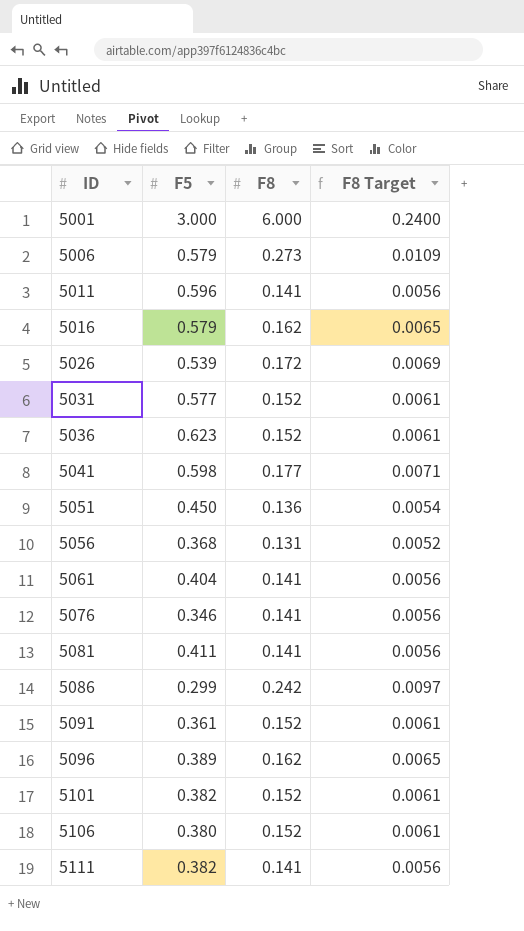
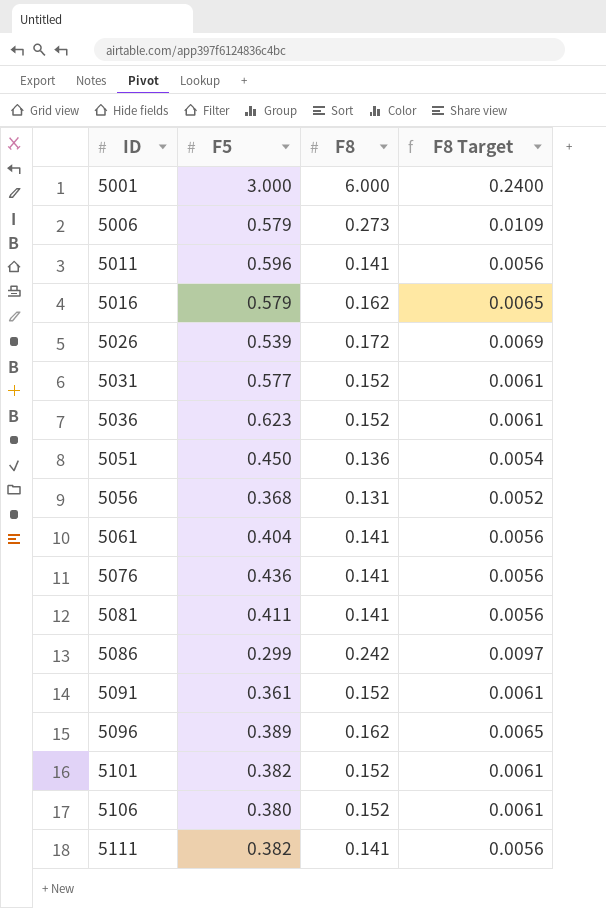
row 5041: 0.598 | 0.177 | 0.0071 -> none
5076 | F5: 0.346 -> 0.436

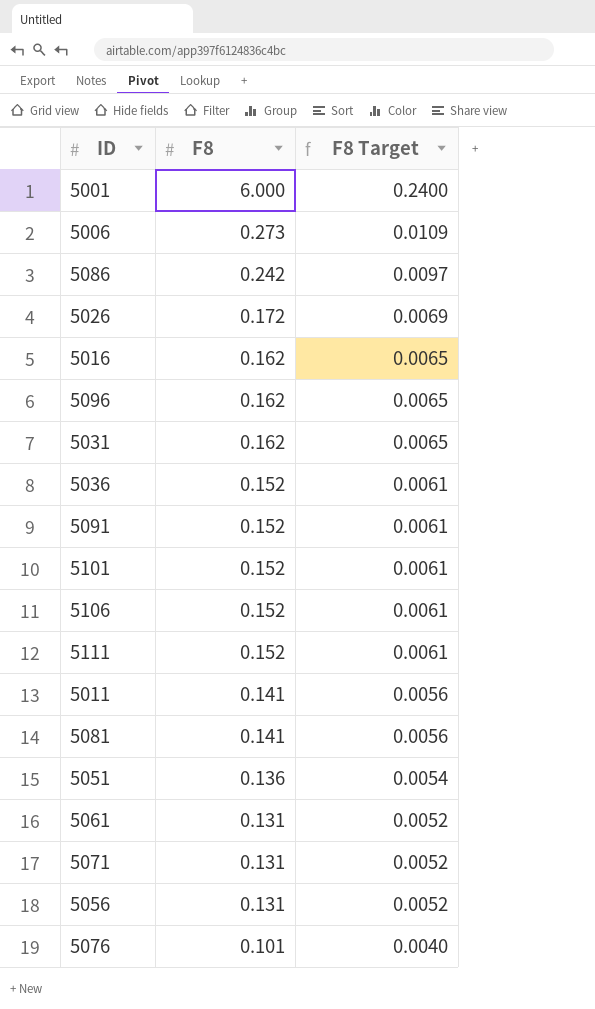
row order: ID ascending -> F8 descending
column F5 | position: 2 -> none
5031 | F8: 0.152 -> 0.162
5031 | F8 Target: 0.0061 -> 0.0065
5111 | F8: 0.141 -> 0.152
5111 | F8 Target: 0.0056 -> 0.0061
5061 | F8: 0.141 -> 0.131
5061 | F8 Target: 0.0056 -> 0.0052
row 5071: none -> 0.131 | 0.0052
5076 | F8: 0.141 -> 0.101
5076 | F8 Target: 0.0056 -> 0.0040

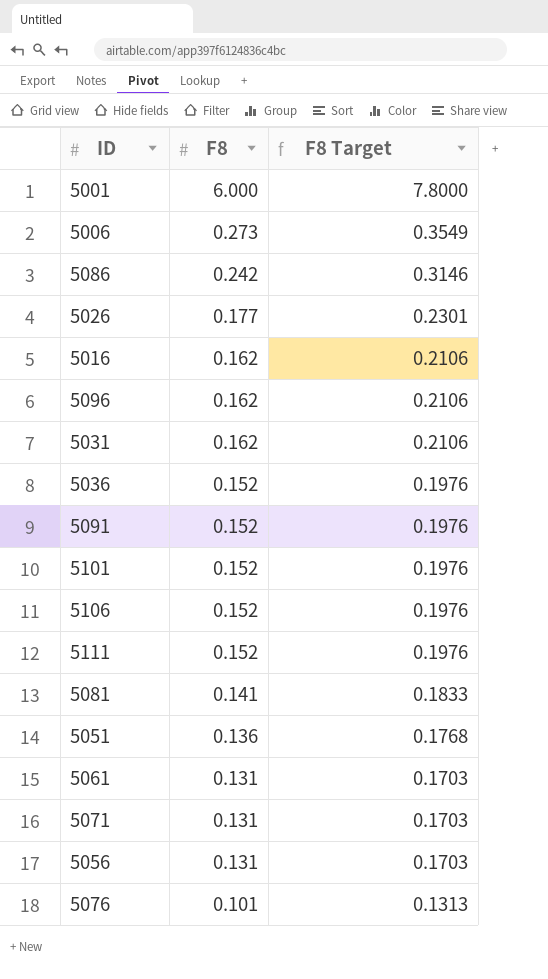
column F8 Target | formula: [F8] * 0.04 -> [F8] * 1.3
row 5011: 0.141 | 0.0056 -> none
5026 | F8: 0.172 -> 0.177

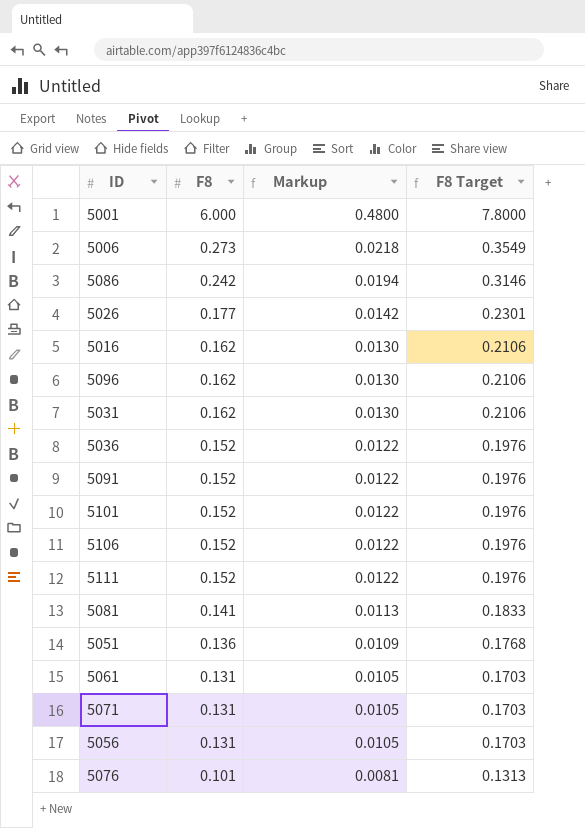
column Markup | formula: none -> [F8] * 0.08

